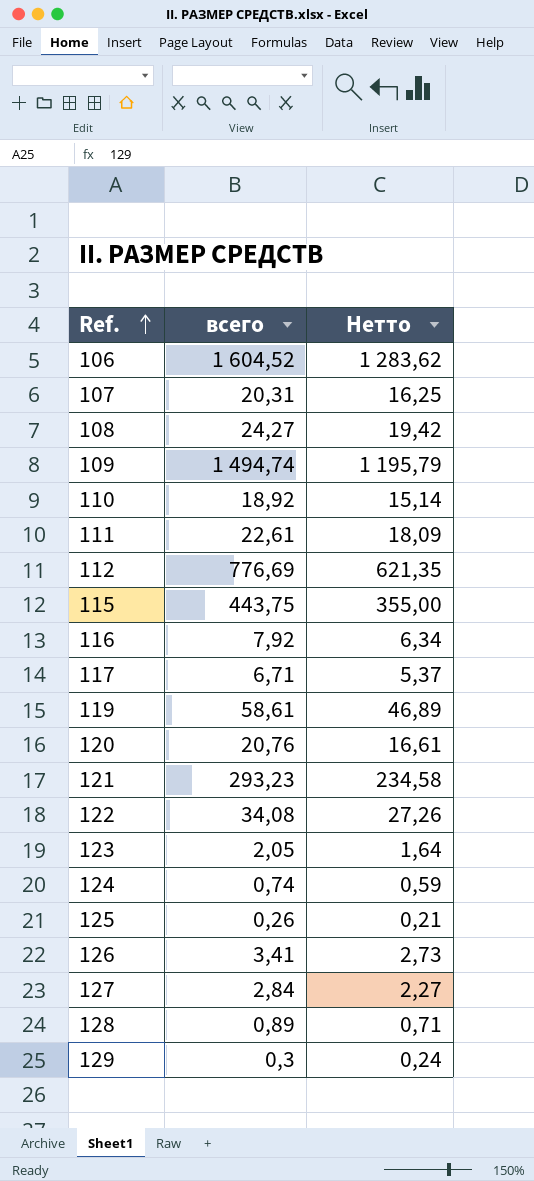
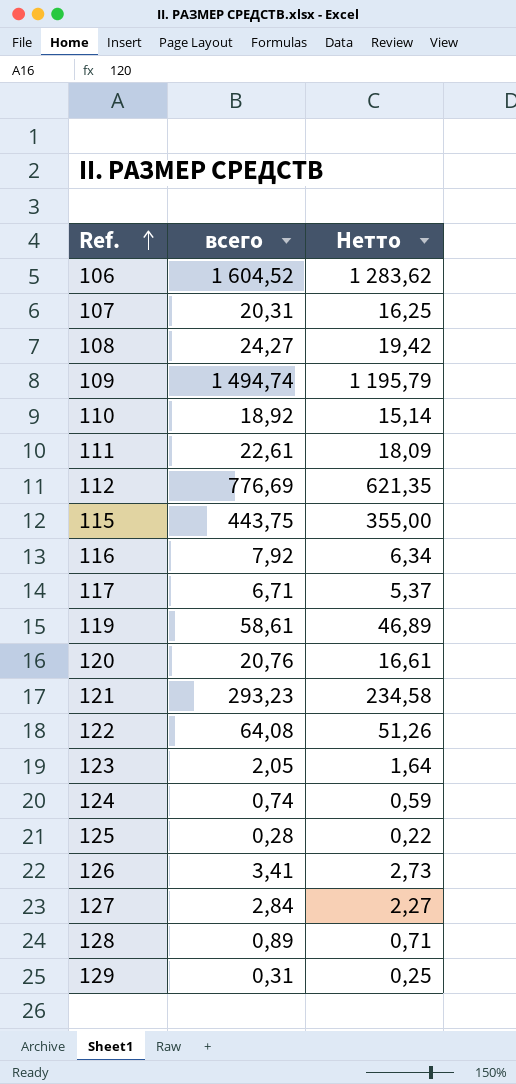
122 | всего: 34,08 -> 64,08
122 | Нетто: 27,26 -> 51,26
125 | всего: 0,26 -> 0,28
125 | Нетто: 0,21 -> 0,22
129 | всего: 0,3 -> 0,31
129 | Нетто: 0,24 -> 0,25

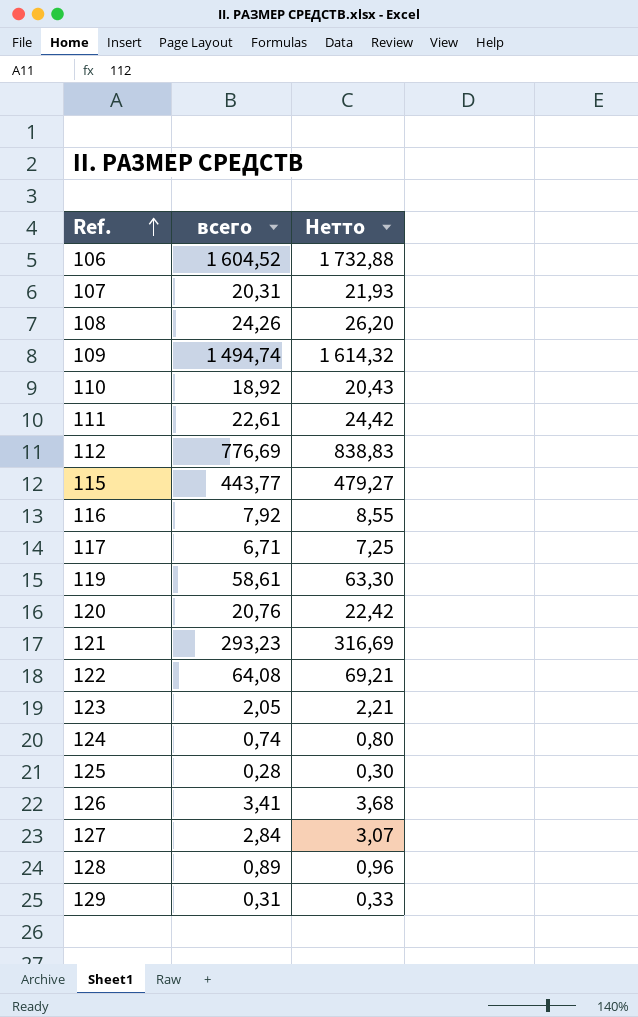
column Нетто | formula: [всего] * 0,8 -> [всего] * 1,08
108 | всего: 24,27 -> 24,26
115 | всего: 443,75 -> 443,77

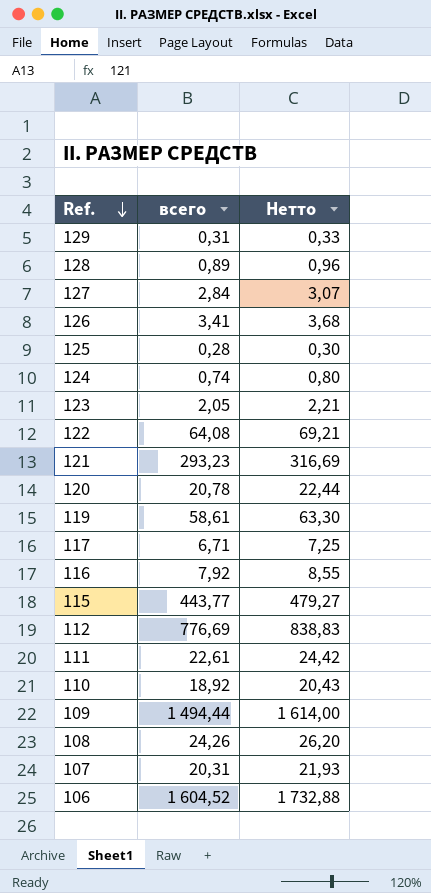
row order: Ref. ascending -> Ref. descending
120 | всего: 20,76 -> 20,78
120 | Нетто: 22,42 -> 22,44
109 | всего: 1 494,74 -> 1 494,44
109 | Нетто: 1 614,32 -> 1 614,00

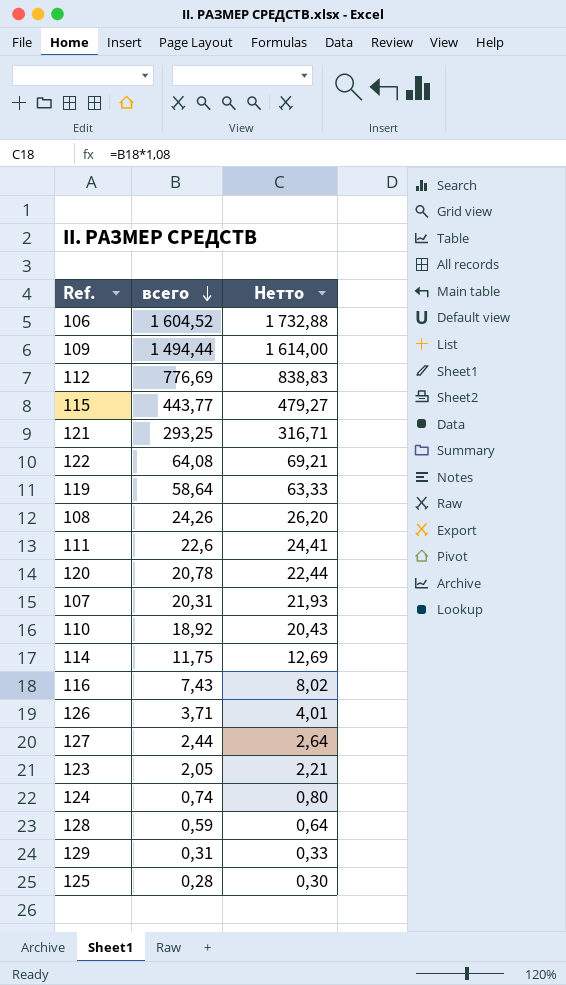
row order: Ref. descending -> всего descending
row 117: 6,71 | 7,25 -> none
121 | всего: 293,23 -> 293,25
121 | Нетто: 316,69 -> 316,71
119 | всего: 58,61 -> 58,64
119 | Нетто: 63,30 -> 63,33
111 | всего: 22,61 -> 22,6
111 | Нетто: 24,42 -> 24,41
row 114: none -> 11,75 | 12,69
116 | всего: 7,92 -> 7,43
116 | Нетто: 8,55 -> 8,02
126 | всего: 3,41 -> 3,71
126 | Нетто: 3,68 -> 4,01
127 | всего: 2,84 -> 2,44
127 | Нетто: 3,07 -> 2,64
128 | всего: 0,89 -> 0,59
128 | Нетто: 0,96 -> 0,64

